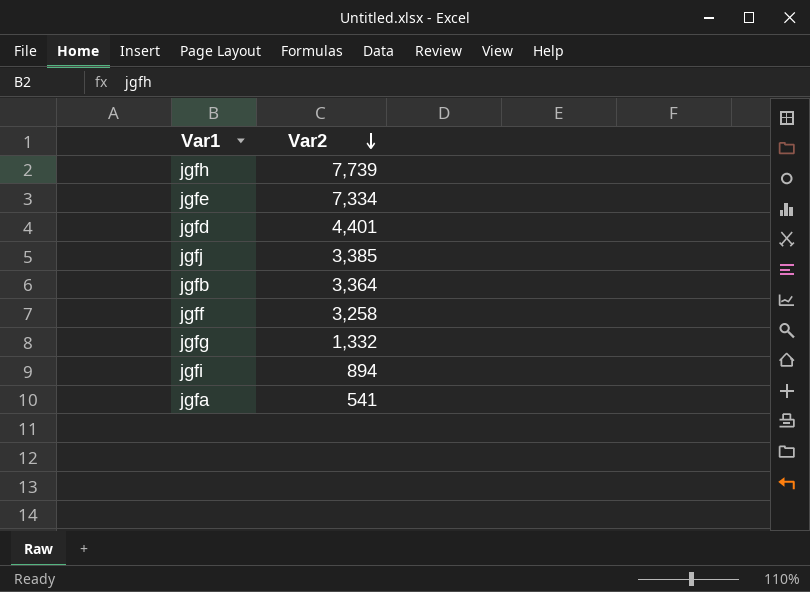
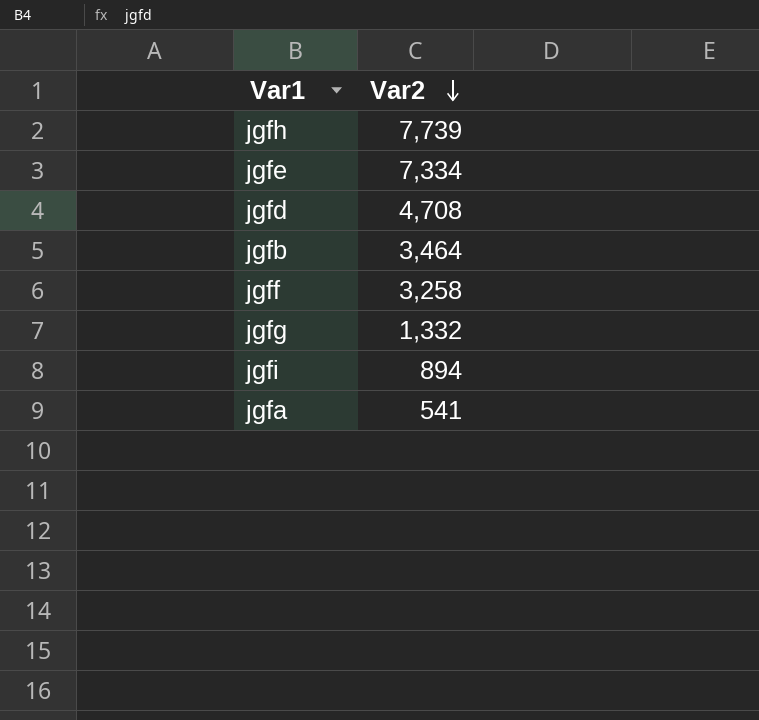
row jgfj: 3,385 -> none
jgfd | Var2: 4,401 -> 4,708
jgfb | Var2: 3,364 -> 3,464

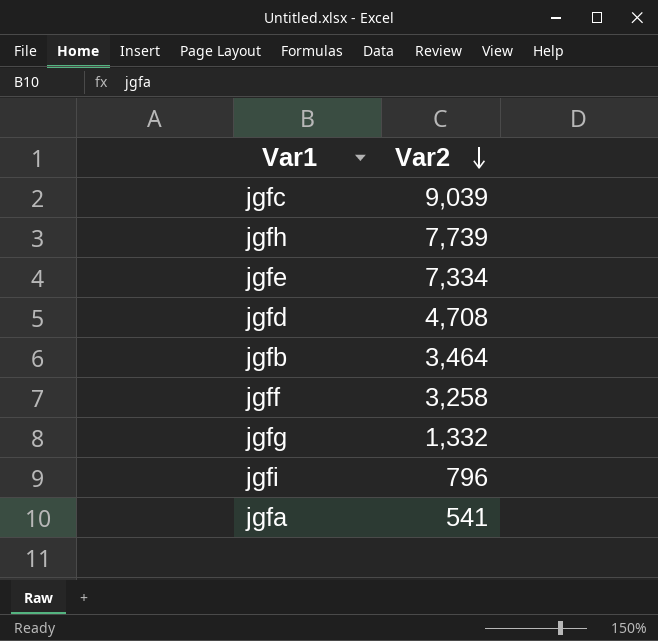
row jgfc: none -> 9,039
jgfi | Var2: 894 -> 796

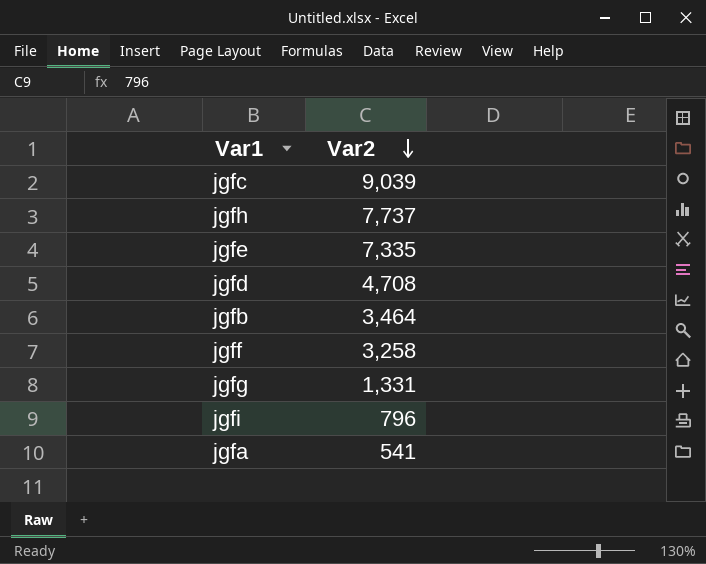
jgfh | Var2: 7,739 -> 7,737
jgfe | Var2: 7,334 -> 7,335
jgfg | Var2: 1,332 -> 1,331

